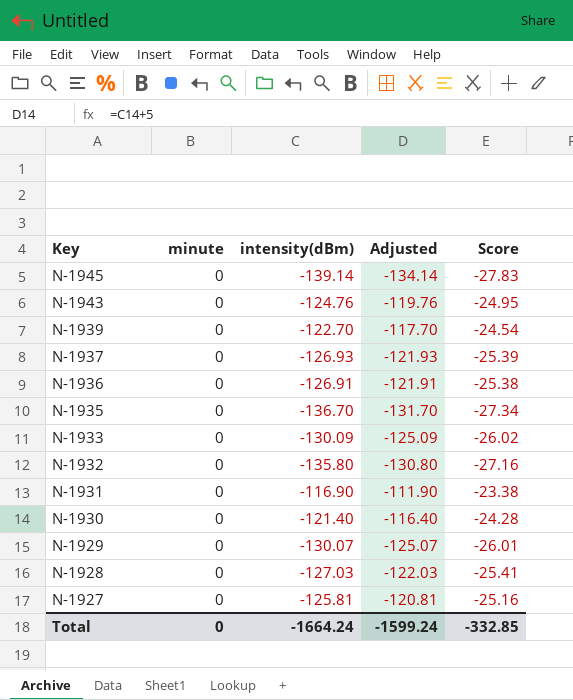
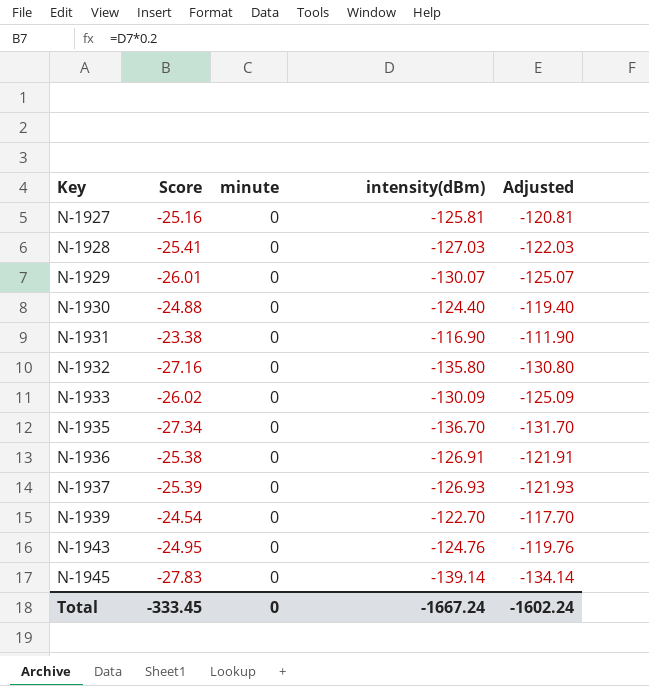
row order: Key descending -> Key ascending
column Score | position: 5 -> 2
N-1930 | Score: -24.28 -> -24.88
N-1930 | intensity(dBm): -121.40 -> -124.40
N-1930 | Adjusted: -116.40 -> -119.40
Total | Score: -332.85 -> -333.45
Total | intensity(dBm): -1664.24 -> -1667.24
Total | Adjusted: -1599.24 -> -1602.24

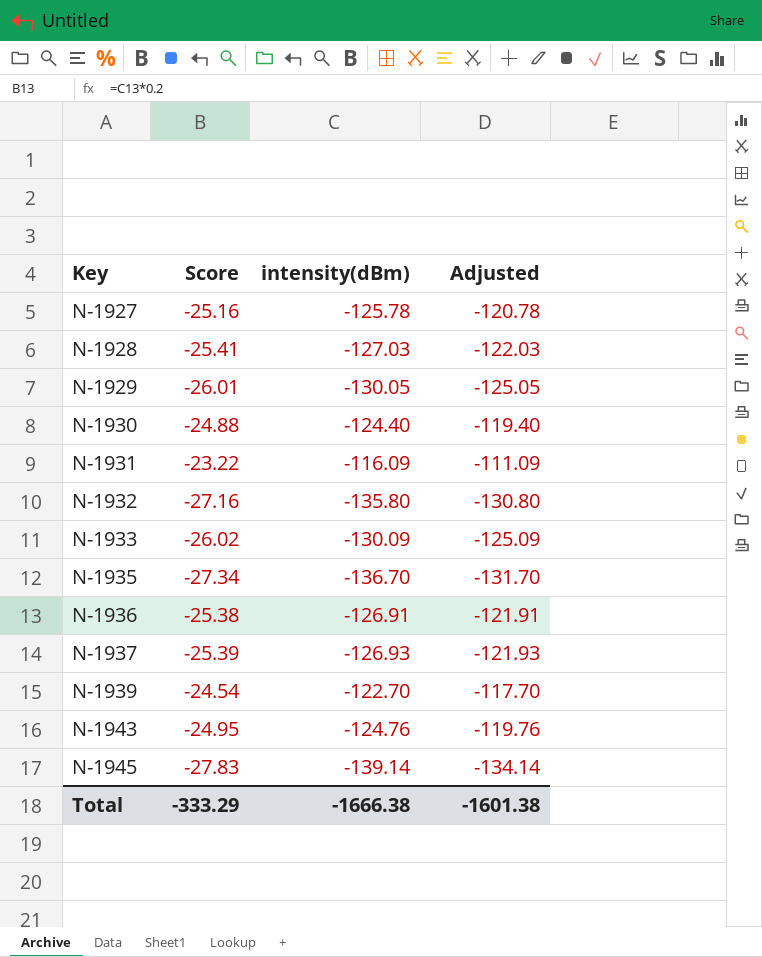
column minute | position: 3 -> none
N-1927 | intensity(dBm): -125.81 -> -125.78
N-1927 | Adjusted: -120.81 -> -120.78
N-1929 | intensity(dBm): -130.07 -> -130.05
N-1929 | Adjusted: -125.07 -> -125.05
N-1931 | Score: -23.38 -> -23.22
N-1931 | intensity(dBm): -116.90 -> -116.09
N-1931 | Adjusted: -111.90 -> -111.09
Total | Score: -333.45 -> -333.29
Total | intensity(dBm): -1667.24 -> -1666.38
Total | Adjusted: -1602.24 -> -1601.38

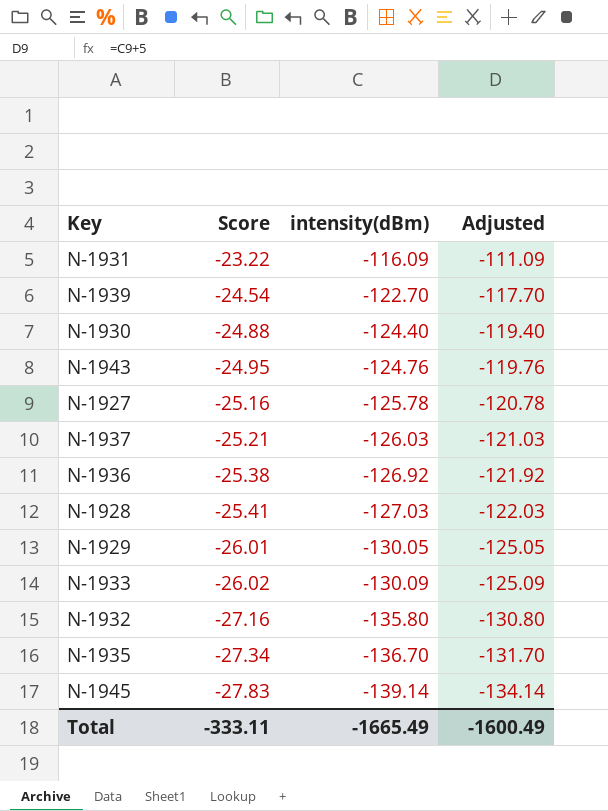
row order: Key ascending -> Score descending
N-1937 | Score: -25.39 -> -25.21
N-1937 | intensity(dBm): -126.93 -> -126.03
N-1937 | Adjusted: -121.93 -> -121.03
N-1936 | intensity(dBm): -126.91 -> -126.92
N-1936 | Adjusted: -121.91 -> -121.92
Total | Score: -333.29 -> -333.11
Total | intensity(dBm): -1666.38 -> -1665.49
Total | Adjusted: -1601.38 -> -1600.49

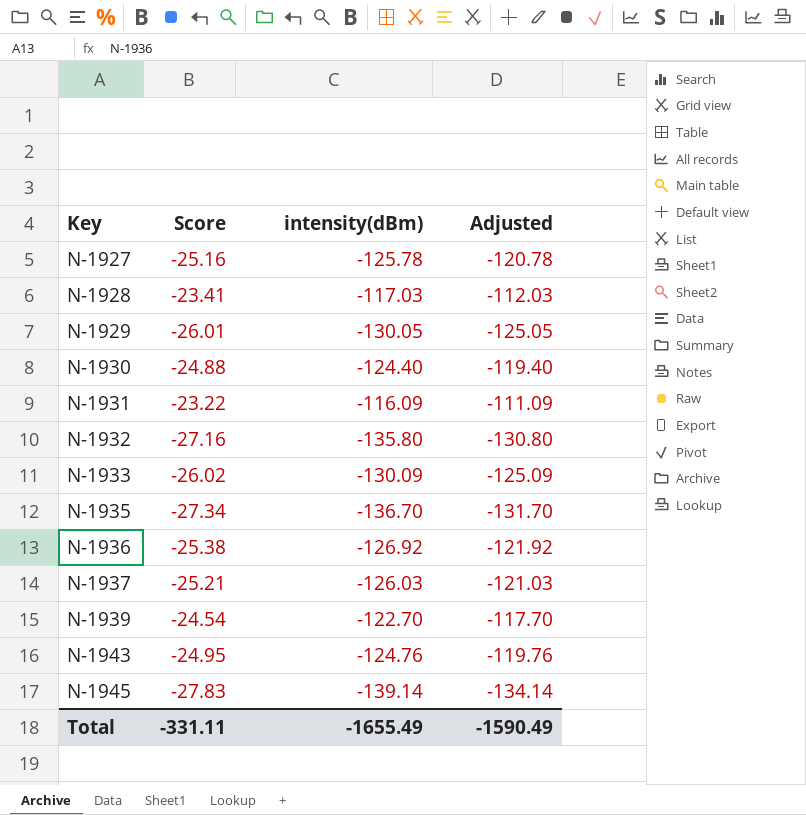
row order: Score descending -> Key ascending
N-1928 | Score: -25.41 -> -23.41
N-1928 | intensity(dBm): -127.03 -> -117.03
N-1928 | Adjusted: -122.03 -> -112.03
Total | Score: -333.11 -> -331.11
Total | intensity(dBm): -1665.49 -> -1655.49
Total | Adjusted: -1600.49 -> -1590.49

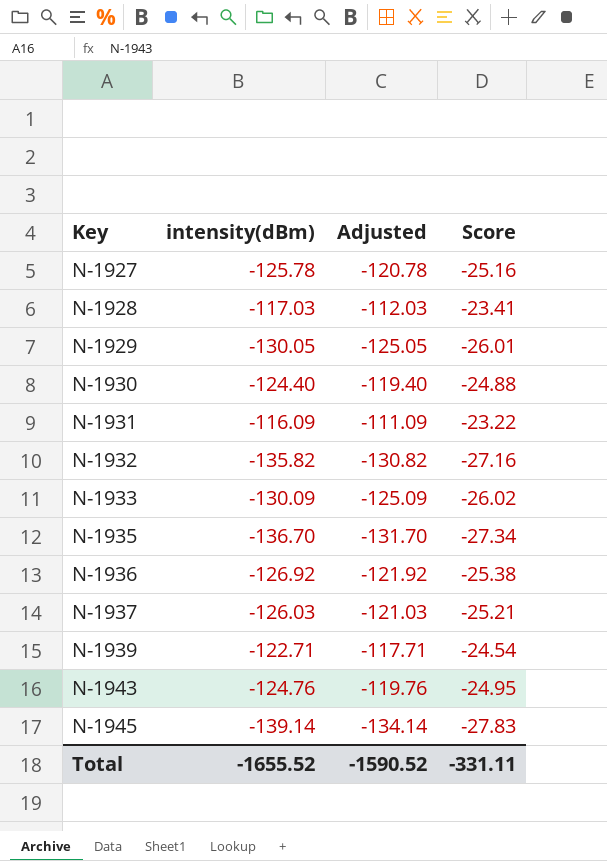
column Score | position: 2 -> 4
N-1932 | intensity(dBm): -135.80 -> -135.82
N-1932 | Adjusted: -130.80 -> -130.82
N-1939 | intensity(dBm): -122.70 -> -122.71
N-1939 | Adjusted: -117.70 -> -117.71
Total | intensity(dBm): -1655.49 -> -1655.52
Total | Adjusted: -1590.49 -> -1590.52

